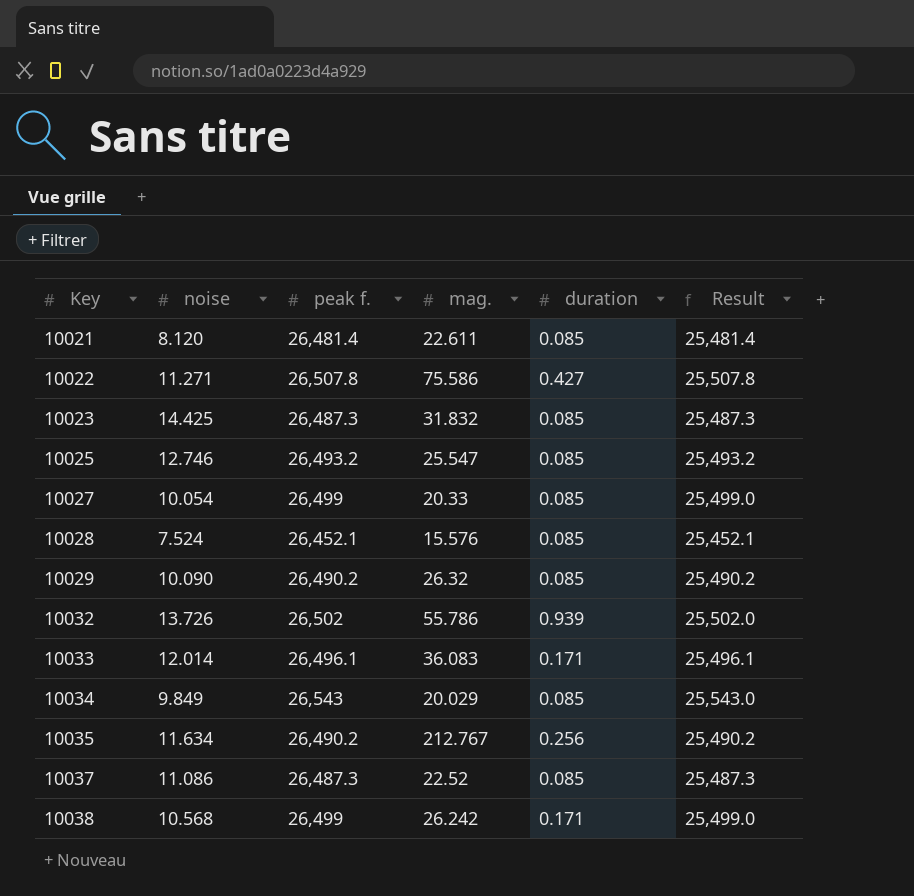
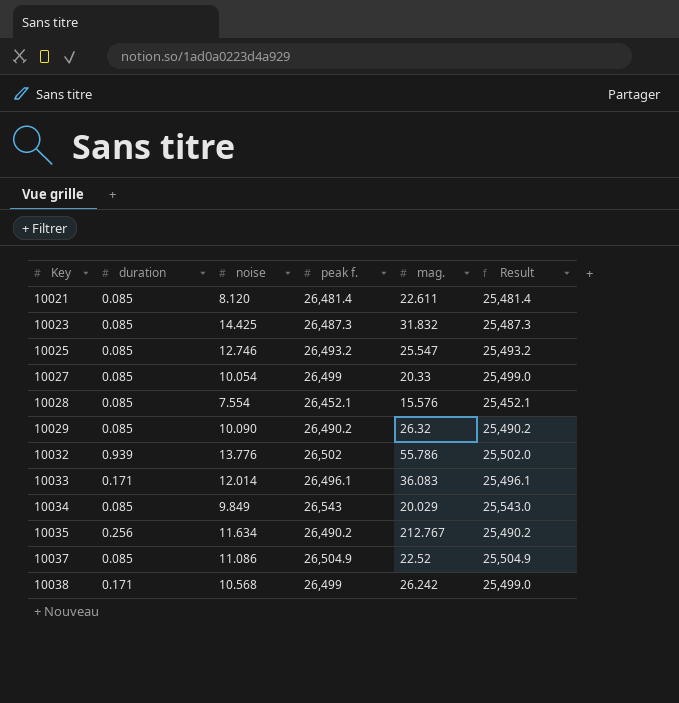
column duration | position: 5 -> 2
row 10022: 11.271 | 26,507.8 | 75.586 | 0.427 | 25,507.8 -> none
10028 | noise: 7.524 -> 7.554
10032 | noise: 13.726 -> 13.776
10037 | peak f.: 26,487.3 -> 26,504.9
10037 | Result: 25,487.3 -> 25,504.9

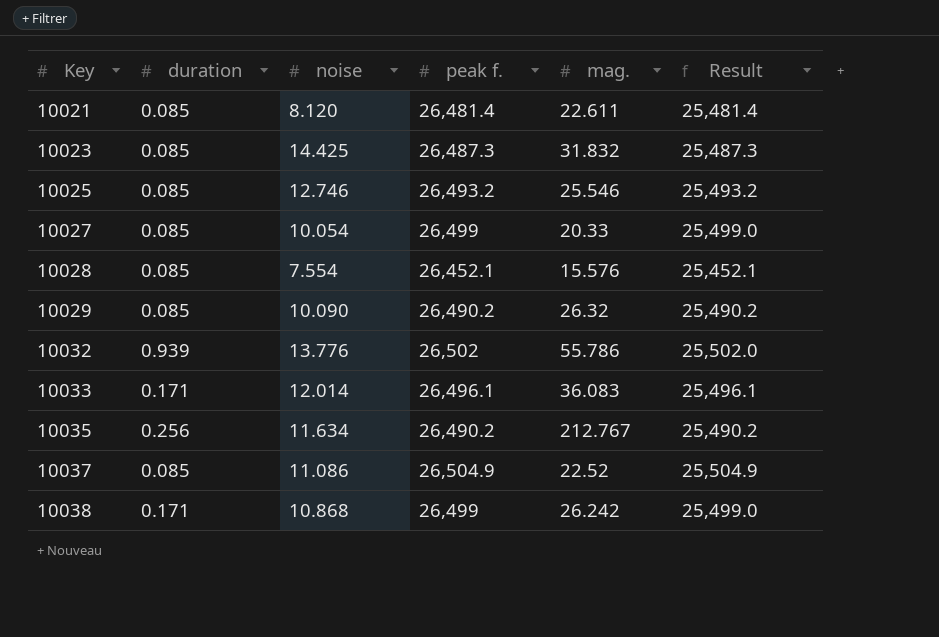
row 10034: 0.085 | 9.849 | 26,543 | 20.029 | 25,543.0 -> none
10025 | mag.: 25.547 -> 25.546
10038 | noise: 10.568 -> 10.868

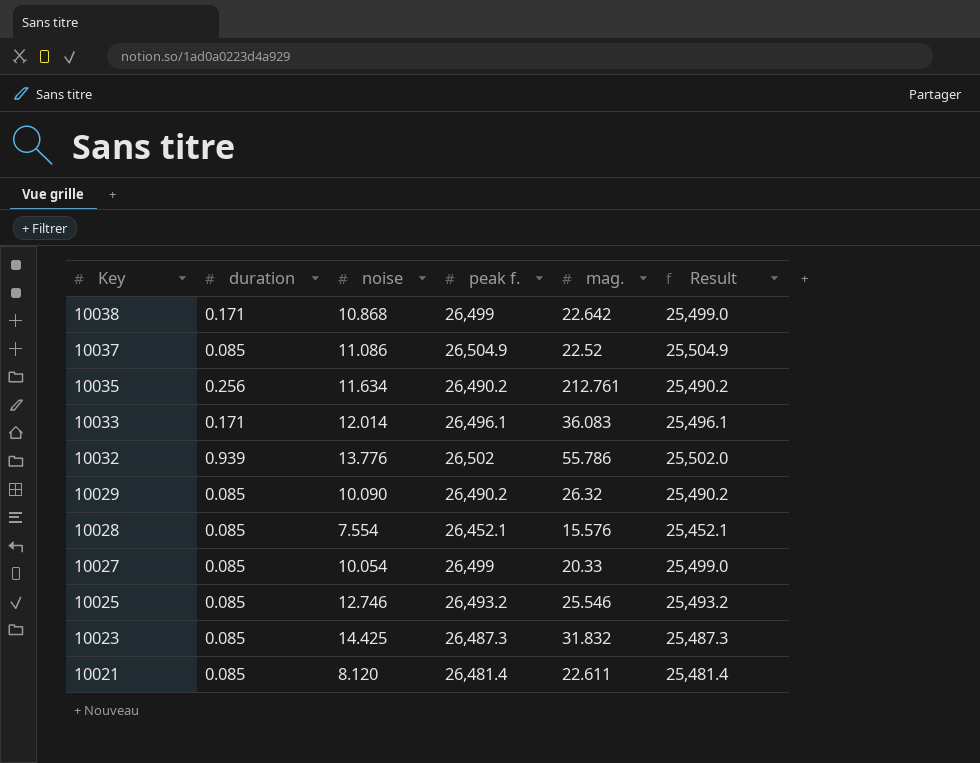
row order: Key ascending -> Key descending
10038 | mag.: 26.242 -> 22.642
10035 | mag.: 212.767 -> 212.761

